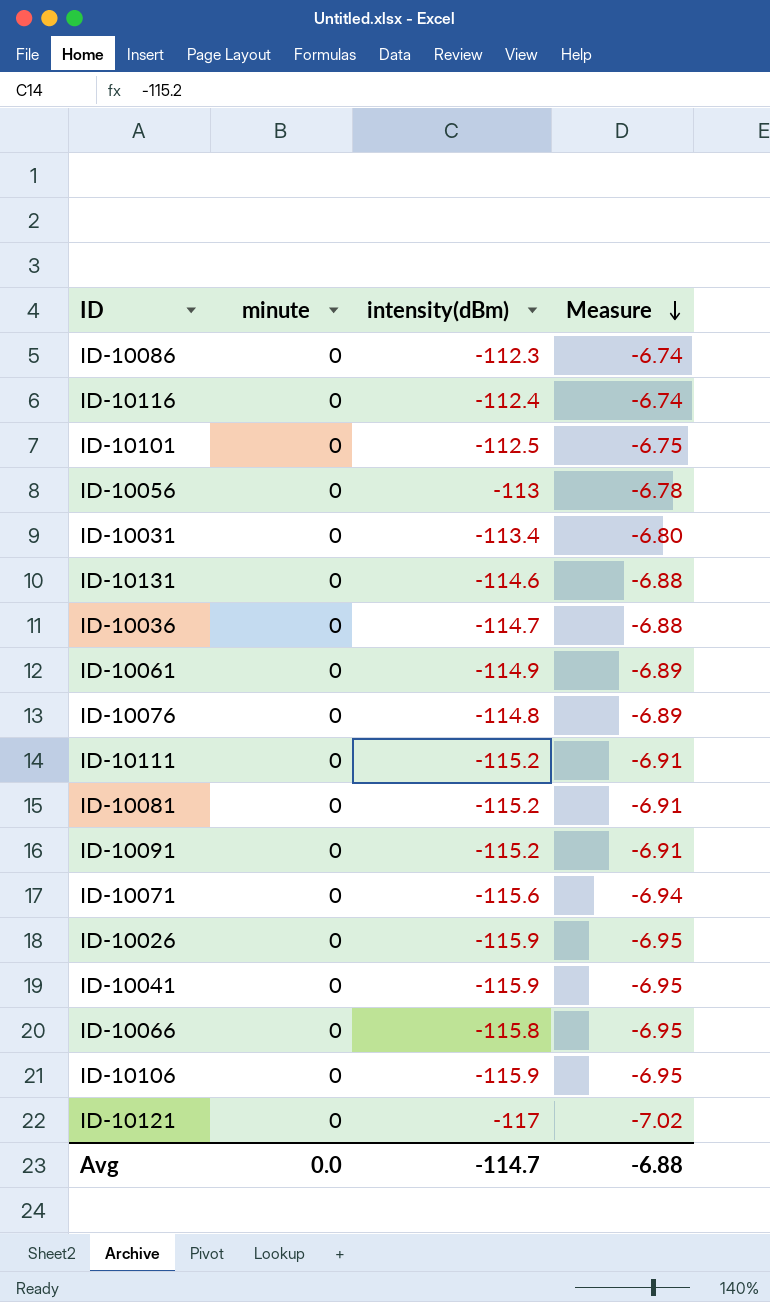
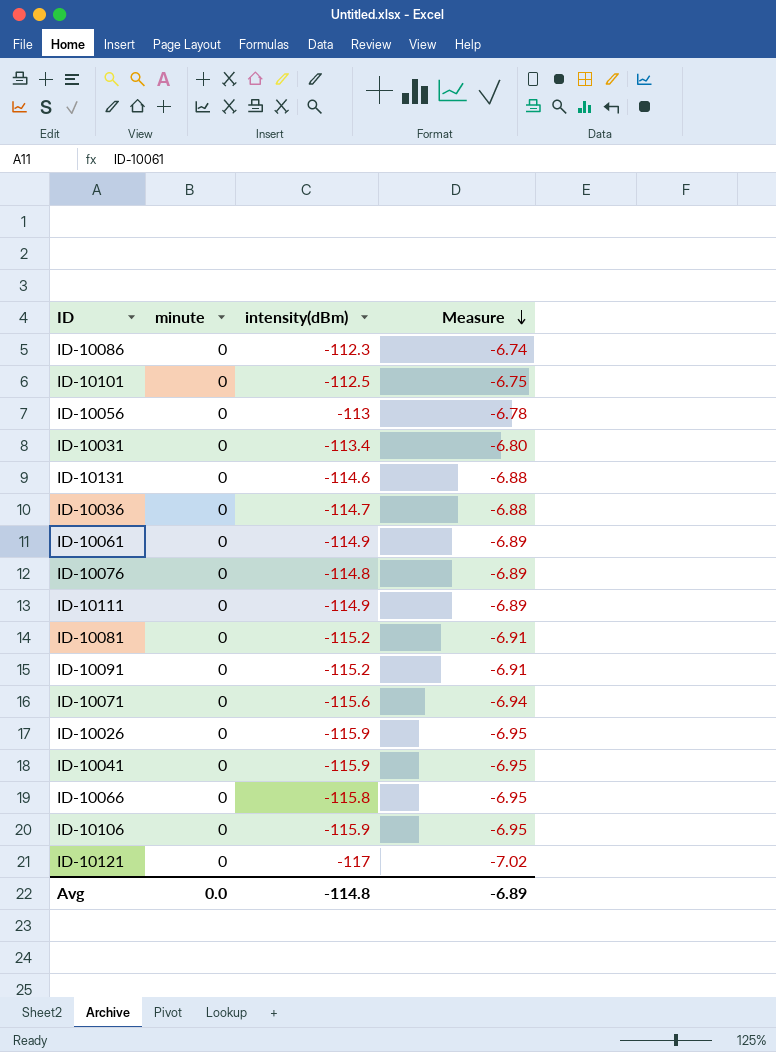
row ID-10116: 0 | -112.4 | -6.74 -> none
ID-10111 | intensity(dBm): -115.2 -> -114.9
ID-10111 | Measure: -6.91 -> -6.89
Avg | intensity(dBm): -114.7 -> -114.8
Avg | Measure: -6.88 -> -6.89

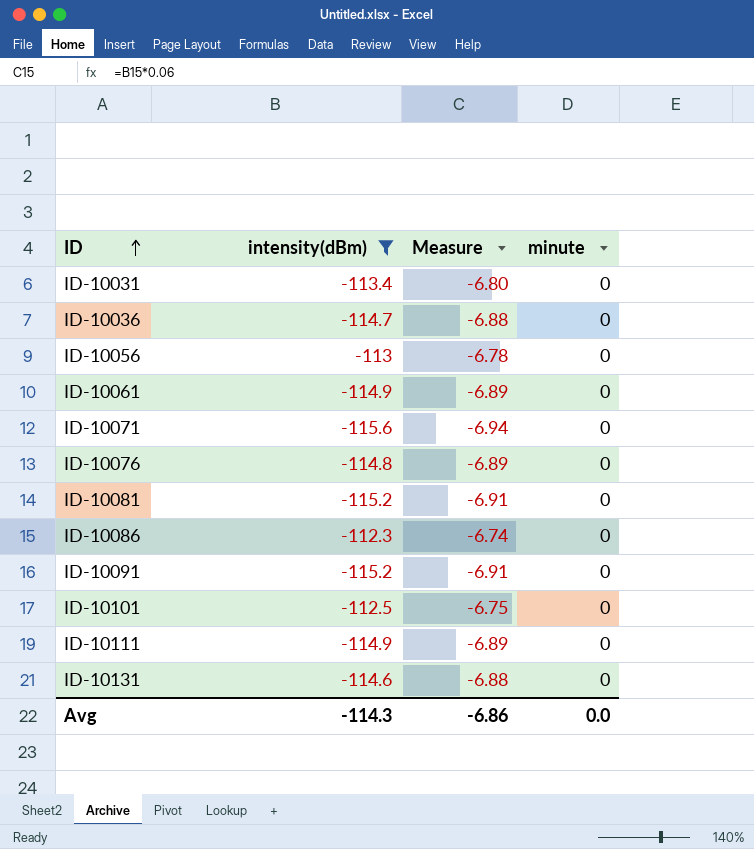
filter: none -> intensity(dBm) >= -115.6
row order: Measure descending -> ID ascending
column minute | position: 2 -> 4
Avg | intensity(dBm): -114.8 -> -114.3
Avg | Measure: -6.89 -> -6.86

